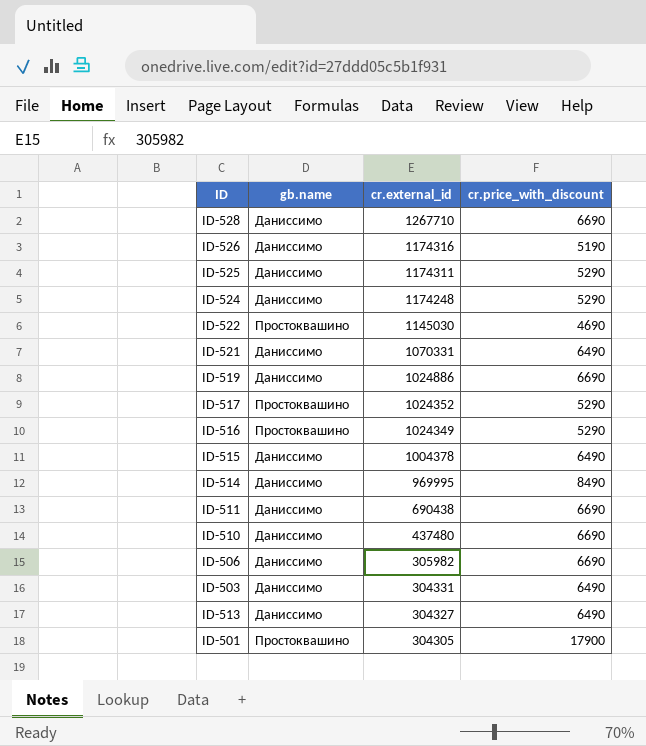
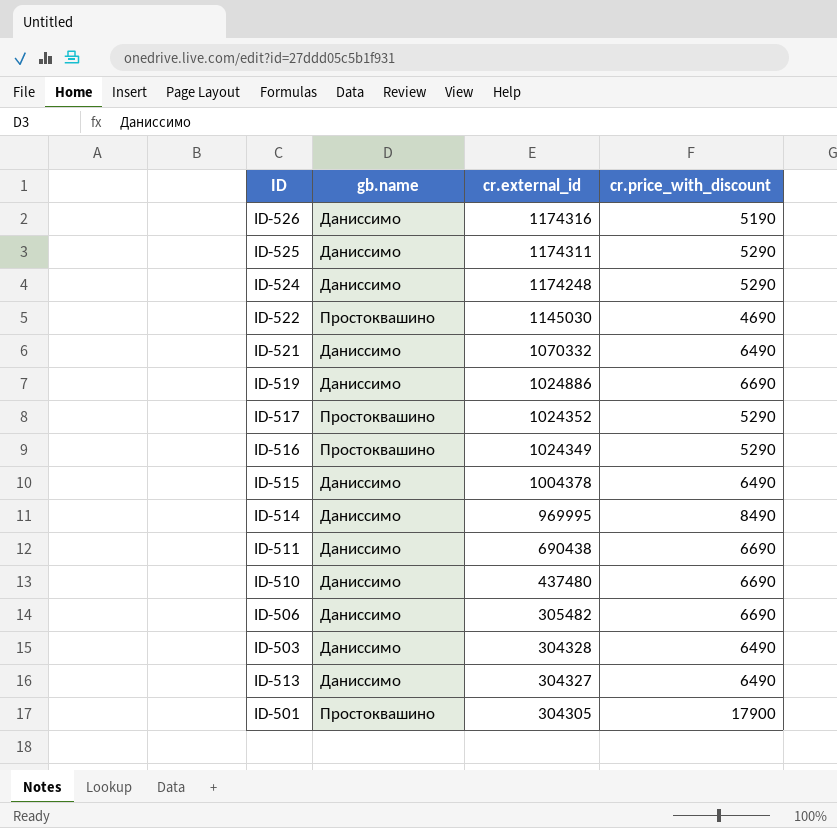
row ID-528: Даниссимо | 1267710 | 6690 -> none
ID-521 | cr.external_id: 1070331 -> 1070332
ID-506 | cr.external_id: 305982 -> 305482
ID-503 | cr.external_id: 304331 -> 304328

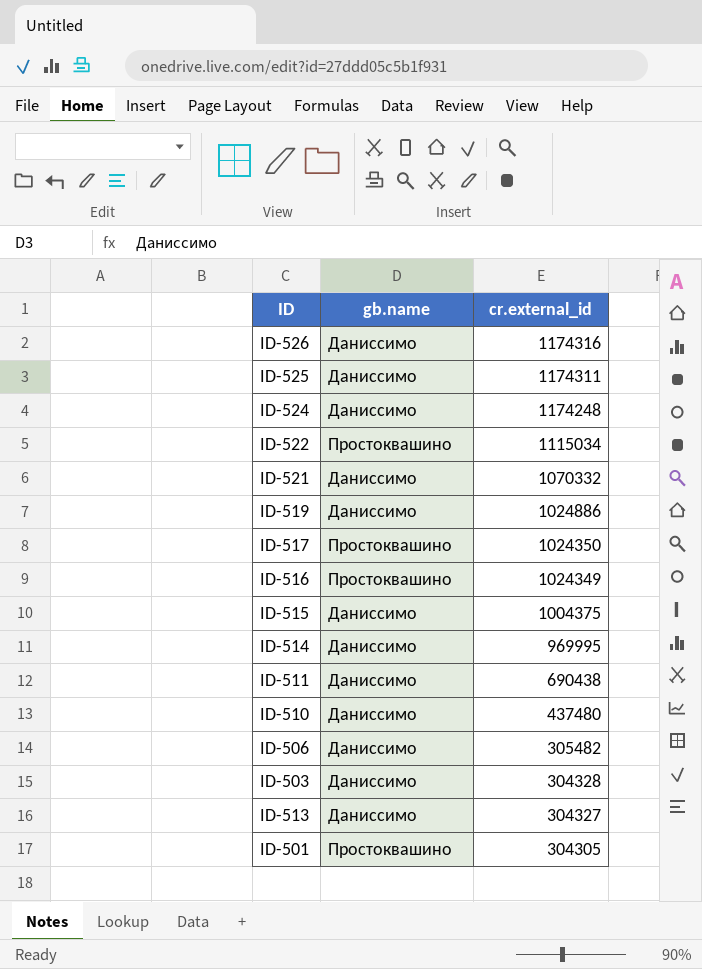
column cr.price_with_discount | position: 4 -> none
ID-522 | cr.external_id: 1145030 -> 1115034
ID-517 | cr.external_id: 1024352 -> 1024350
ID-515 | cr.external_id: 1004378 -> 1004375

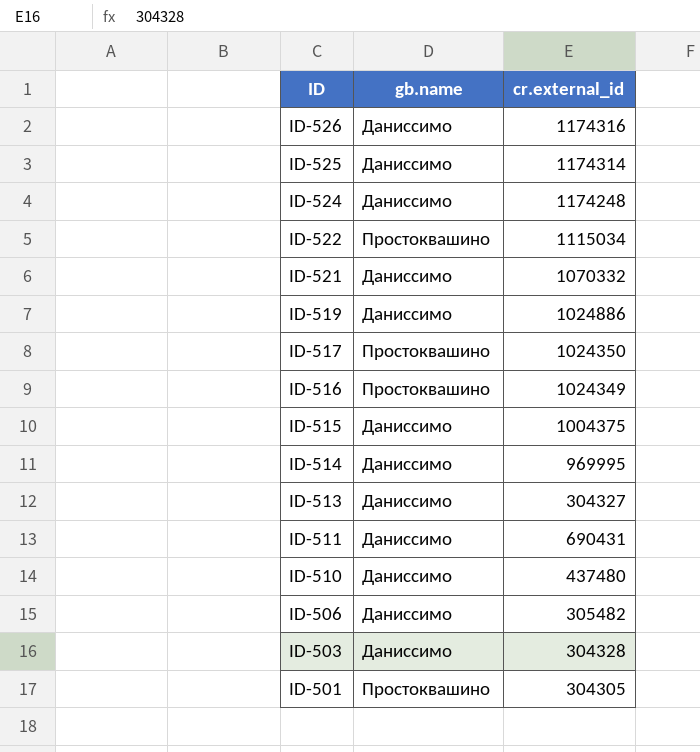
row order: cr.external_id descending -> ID descending
ID-525 | cr.external_id: 1174311 -> 1174314
ID-511 | cr.external_id: 690438 -> 690431

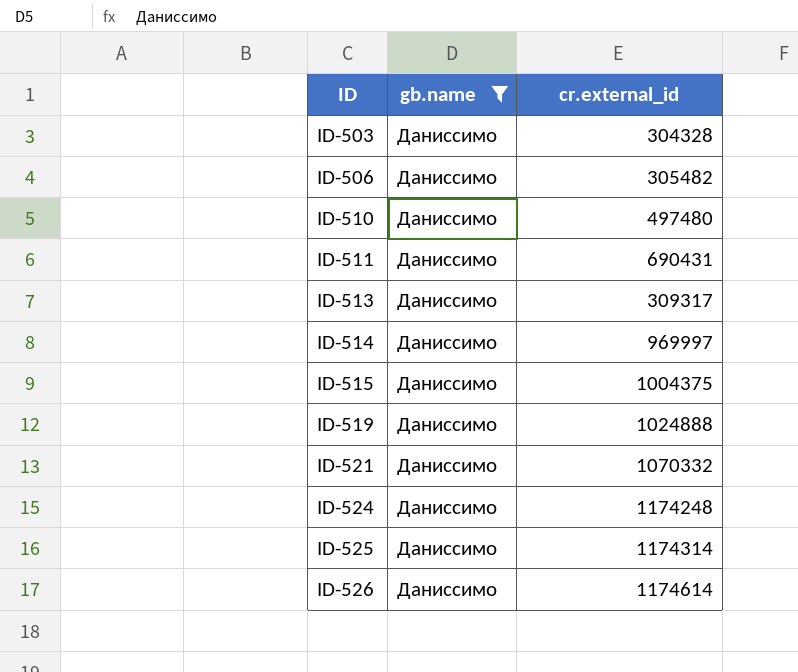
filter: none -> gb.name = Даниссимо
row order: ID descending -> ID ascending
ID-510 | cr.external_id: 437480 -> 497480
ID-513 | cr.external_id: 304327 -> 309317
ID-514 | cr.external_id: 969995 -> 969997
ID-519 | cr.external_id: 1024886 -> 1024888
ID-526 | cr.external_id: 1174316 -> 1174614

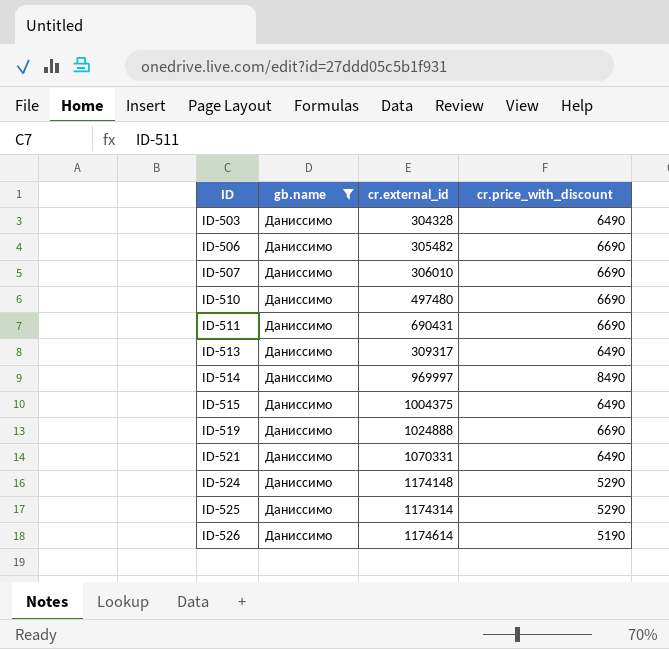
column cr.price_with_discount | position: none -> 4
row ID-507: none -> Даниссимо | 306010 | 6690
ID-521 | cr.external_id: 1070332 -> 1070331
ID-524 | cr.external_id: 1174248 -> 1174148

